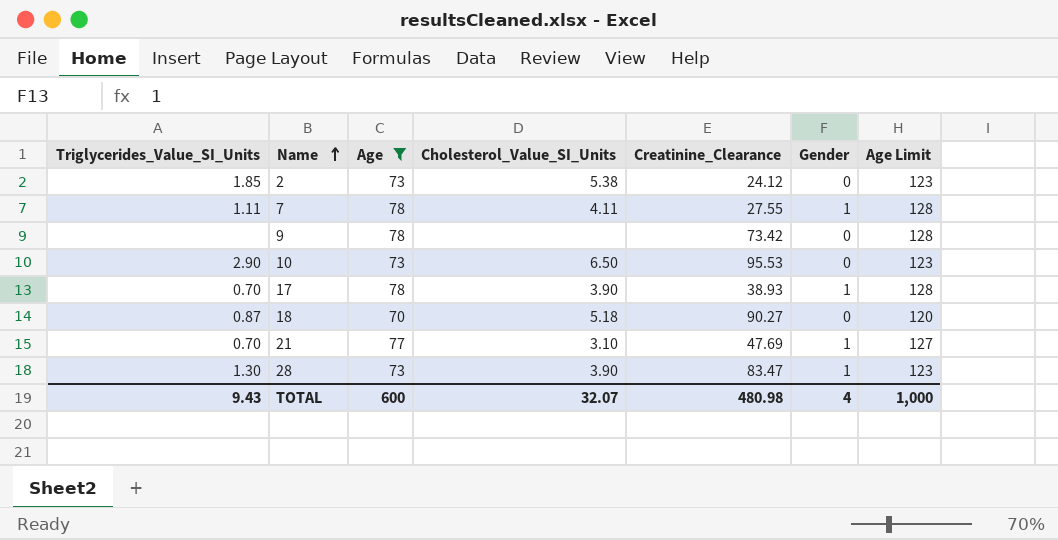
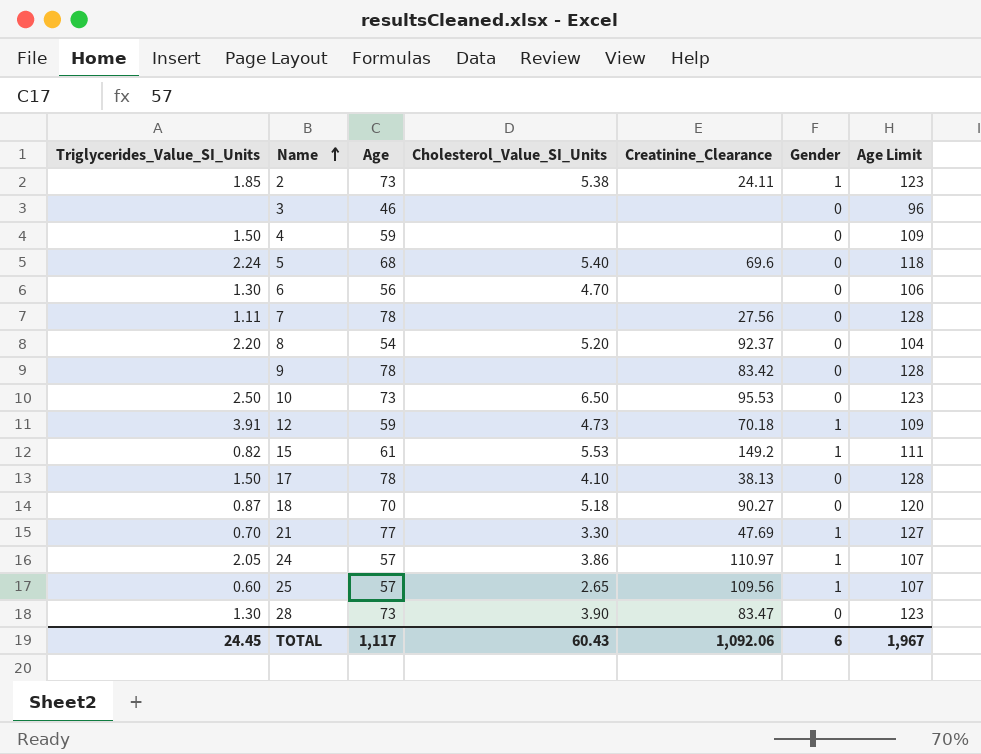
filter: Age >= 70 -> none
2 | Creatinine_Clearance: 24.12 -> 24.11
2 | Gender: 0 -> 1
7 | Cholesterol_Value_SI_Units: 4.11 -> none
7 | Creatinine_Clearance: 27.55 -> 27.56
7 | Gender: 1 -> 0
9 | Creatinine_Clearance: 73.42 -> 83.42
10 | Triglycerides_Value_SI_Units: 2.90 -> 2.50
17 | Triglycerides_Value_SI_Units: 0.70 -> 1.50
17 | Cholesterol_Value_SI_Units: 3.90 -> 4.10
17 | Creatinine_Clearance: 38.93 -> 38.13
17 | Gender: 1 -> 0
21 | Cholesterol_Value_SI_Units: 3.10 -> 3.30
28 | Gender: 1 -> 0
TOTAL | Triglycerides_Value_SI_Units: 9.43 -> 24.45
TOTAL | Age: 600 -> 1,117
TOTAL | Cholesterol_Value_SI_Units: 32.07 -> 60.43
TOTAL | Creatinine_Clearance: 480.98 -> 1,092.06
TOTAL | Gender: 4 -> 6
TOTAL | Age Limit: 1,000 -> 1,967

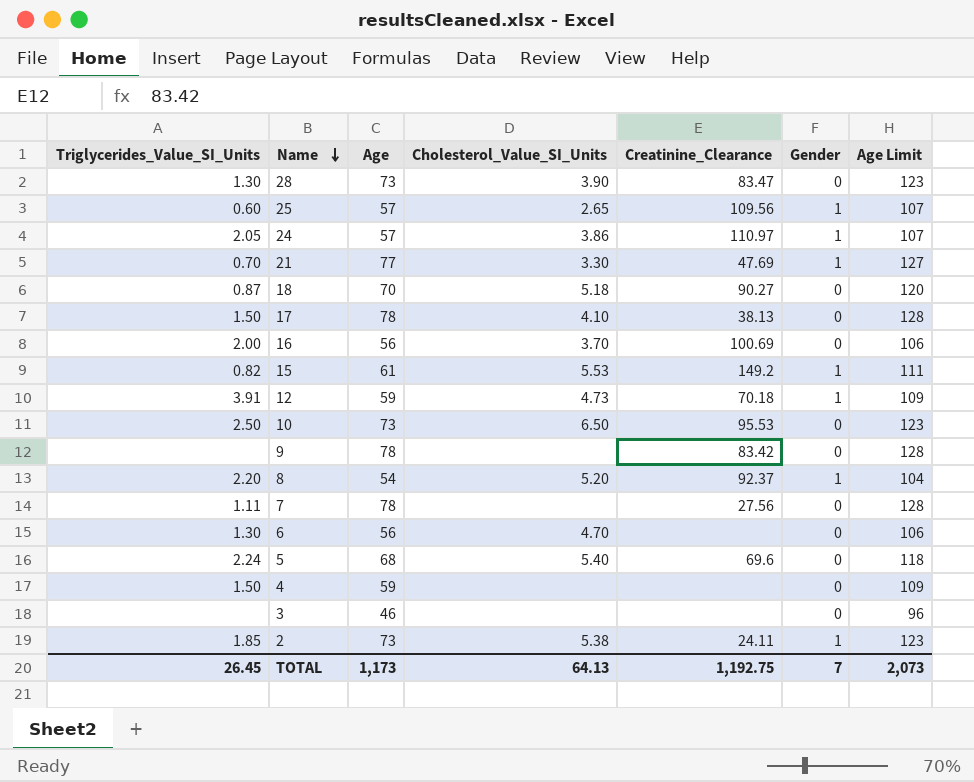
row order: Name ascending -> Name descending
row 16: none -> 2.00 | 56 | 3.70 | 100.69 | 0 | 106
8 | Gender: 0 -> 1
TOTAL | Triglycerides_Value_SI_Units: 24.45 -> 26.45
TOTAL | Age: 1,117 -> 1,173
TOTAL | Cholesterol_Value_SI_Units: 60.43 -> 64.13
TOTAL | Creatinine_Clearance: 1,092.06 -> 1,192.75
TOTAL | Gender: 6 -> 7
TOTAL | Age Limit: 1,967 -> 2,073

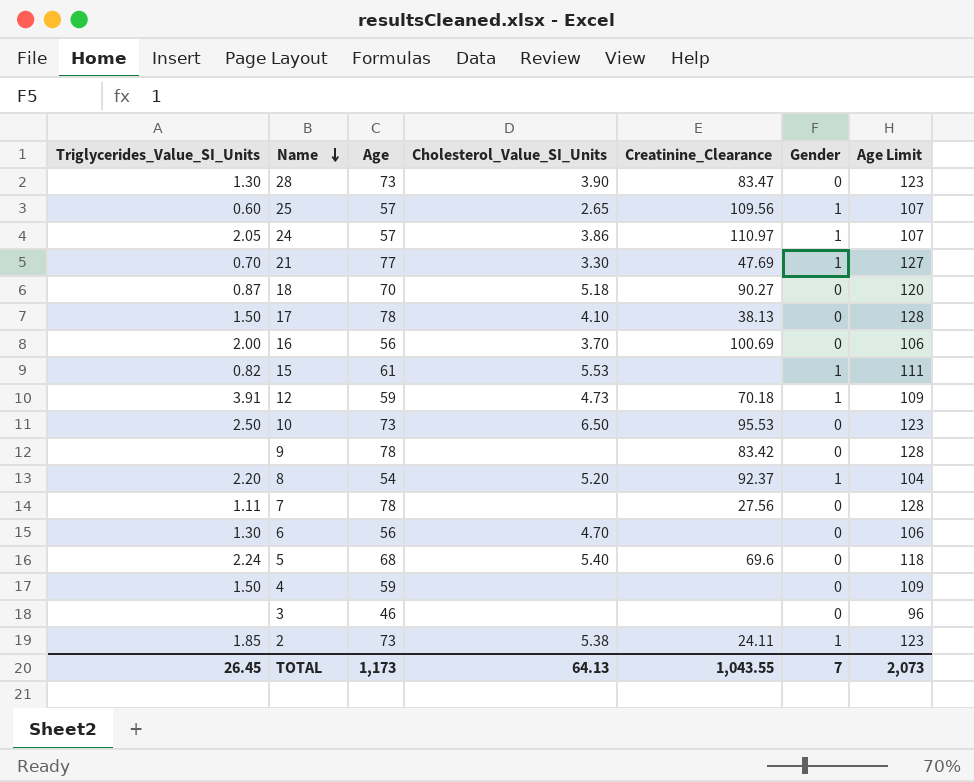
15 | Creatinine_Clearance: 149.2 -> none
TOTAL | Creatinine_Clearance: 1,192.75 -> 1,043.55

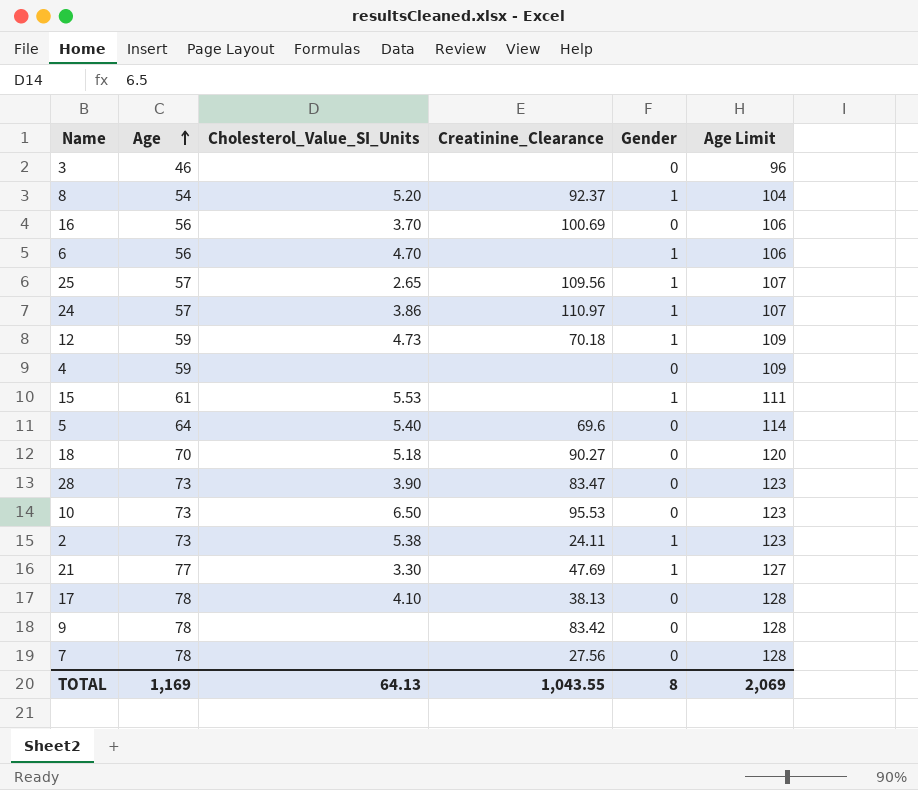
row order: Name descending -> Age ascending
column Triglycerides_Value_SI_Units | position: 1 -> none
6 | Gender: 0 -> 1
5 | Age: 68 -> 64
5 | Age Limit: 118 -> 114
TOTAL | Age: 1,173 -> 1,169
TOTAL | Gender: 7 -> 8
TOTAL | Age Limit: 2,073 -> 2,069

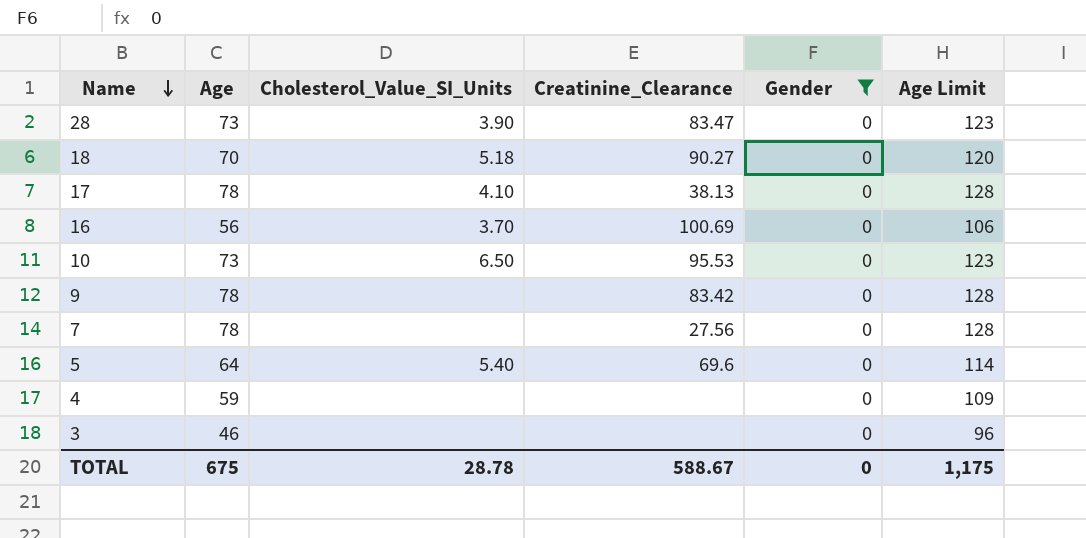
filter: none -> Gender = 0
row order: Age ascending -> Name descending
TOTAL | Age: 1,169 -> 675
TOTAL | Cholesterol_Value_SI_Units: 64.13 -> 28.78
TOTAL | Creatinine_Clearance: 1,043.55 -> 588.67
TOTAL | Gender: 8 -> 0
TOTAL | Age Limit: 2,069 -> 1,175

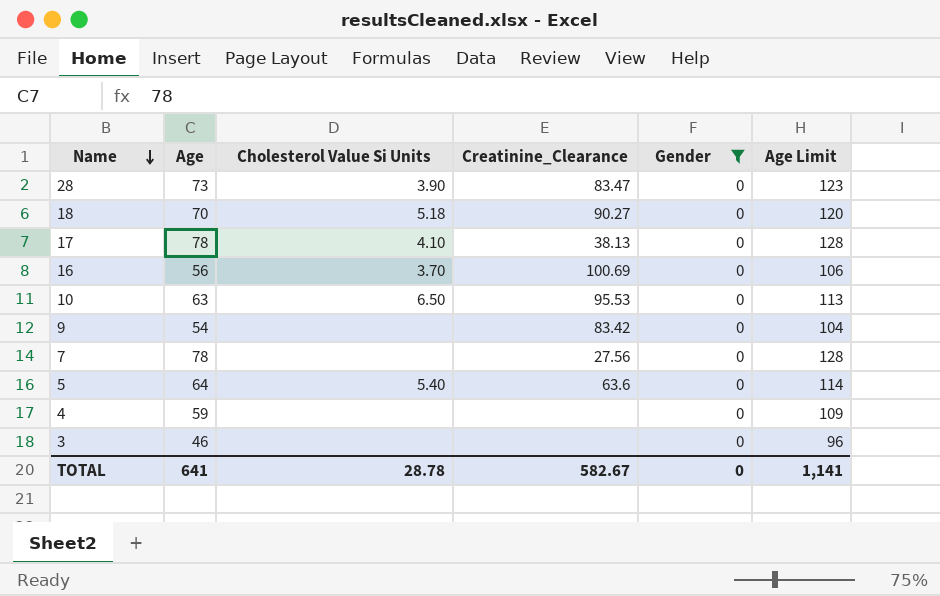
column name: Cholesterol_Value_SI_Units -> Cholesterol Value Si Units
10 | Age: 73 -> 63
10 | Age Limit: 123 -> 113
9 | Age: 78 -> 54
9 | Age Limit: 128 -> 104
5 | Creatinine_Clearance: 69.6 -> 63.6
TOTAL | Age: 675 -> 641
TOTAL | Creatinine_Clearance: 588.67 -> 582.67
TOTAL | Age Limit: 1,175 -> 1,141

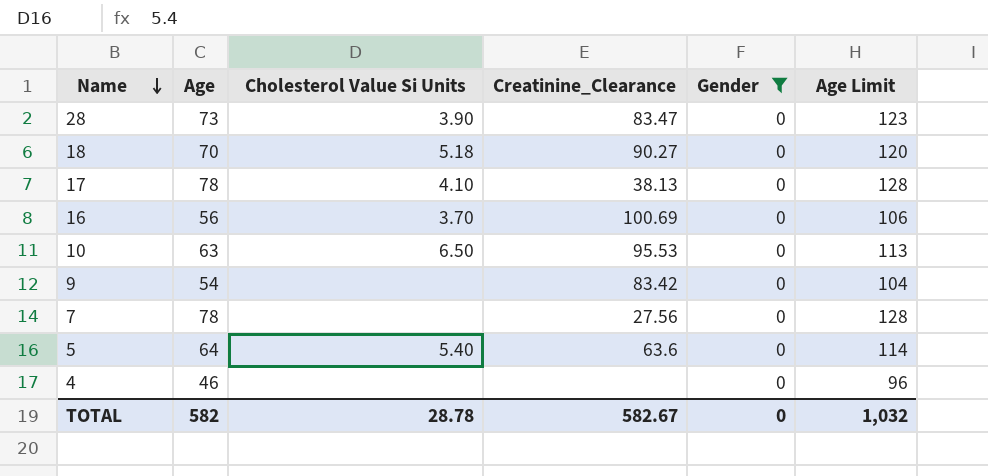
row 3: 46 | none | none | 0 | 96 -> none
4 | Age: 59 -> 46
4 | Age Limit: 109 -> 96
TOTAL | Age: 641 -> 582
TOTAL | Age Limit: 1,141 -> 1,032

